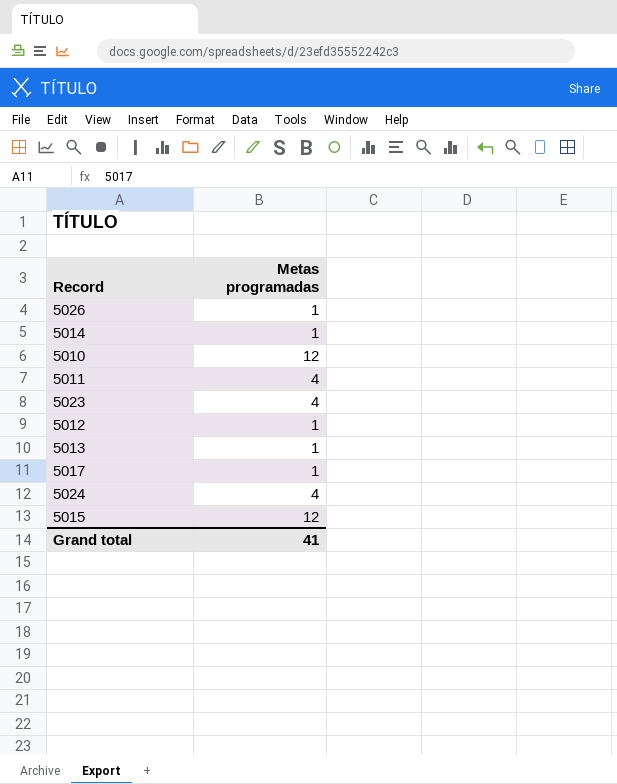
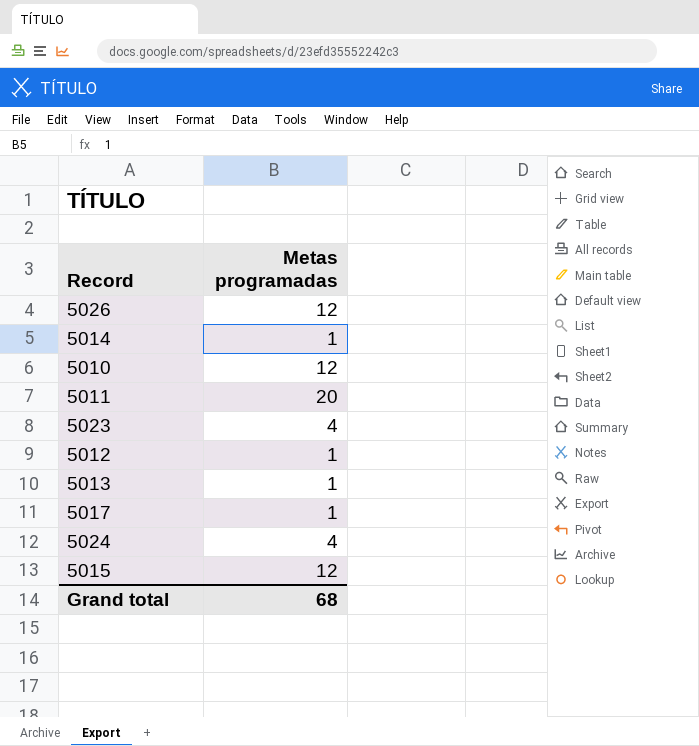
5026 | Metas programadas: 1 -> 12
5011 | Metas programadas: 4 -> 20
Grand total | Metas programadas: 41 -> 68

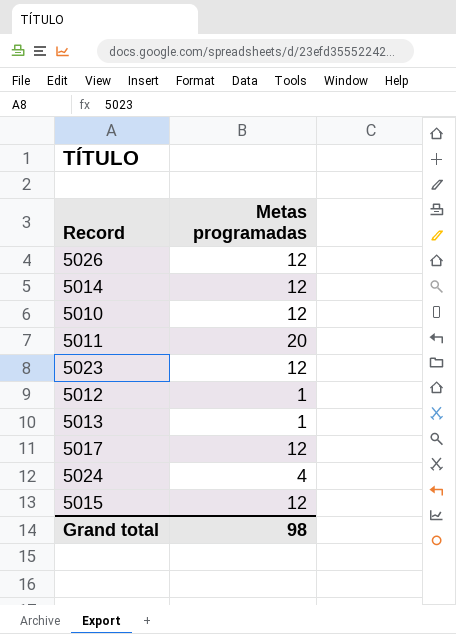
5014 | Metas programadas: 1 -> 12
5023 | Metas programadas: 4 -> 12
5017 | Metas programadas: 1 -> 12
Grand total | Metas programadas: 68 -> 98

